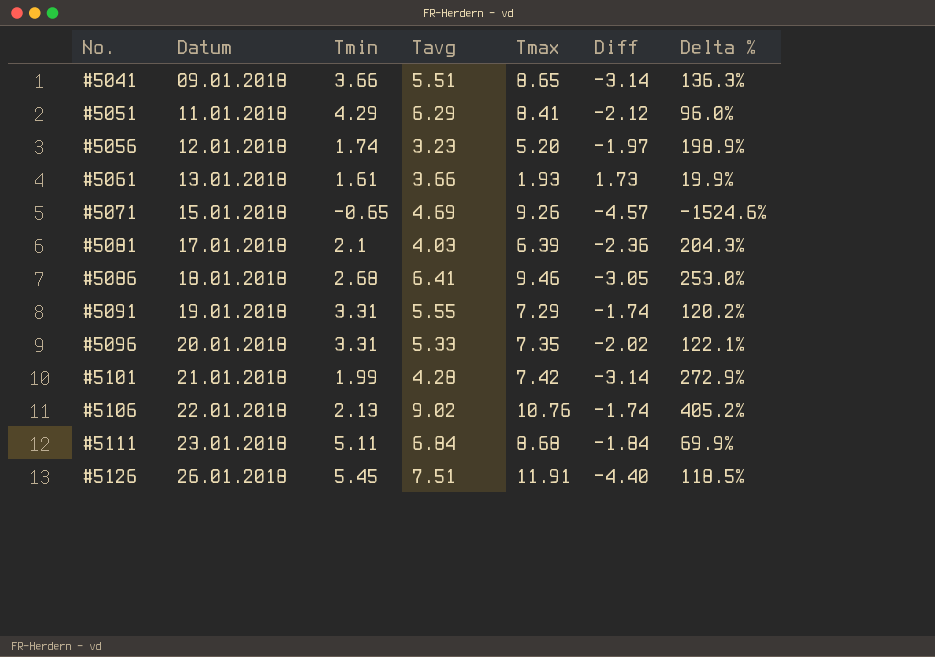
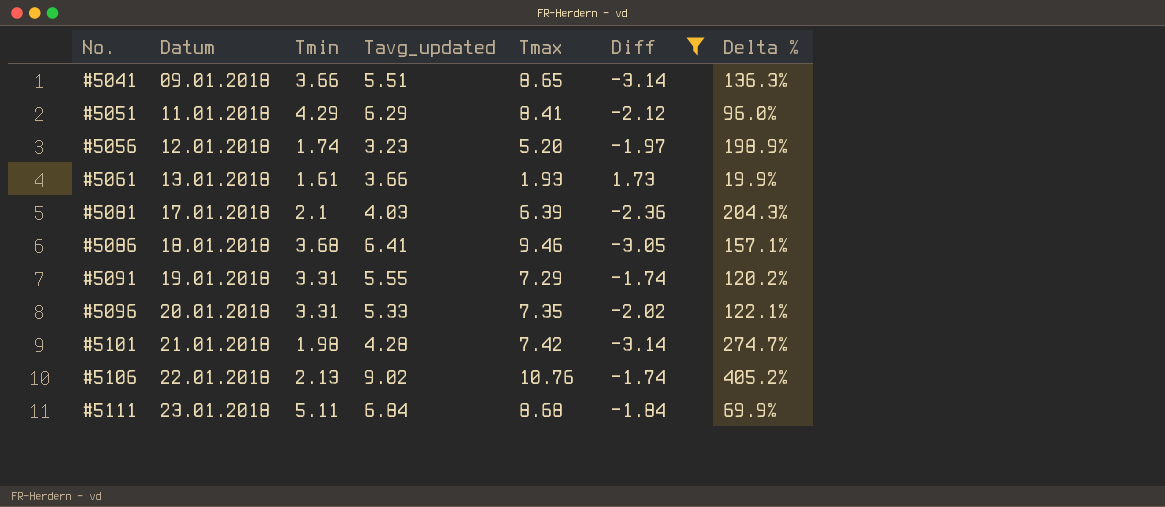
filter: none -> Diff >= -3.14
column name: Tavg -> Tavg_updated
#5086 | Tmin: 2.68 -> 3.68
#5086 | Delta %: 253.0% -> 157.1%
#5101 | Tmin: 1.99 -> 1.98
#5101 | Delta %: 272.9% -> 274.7%

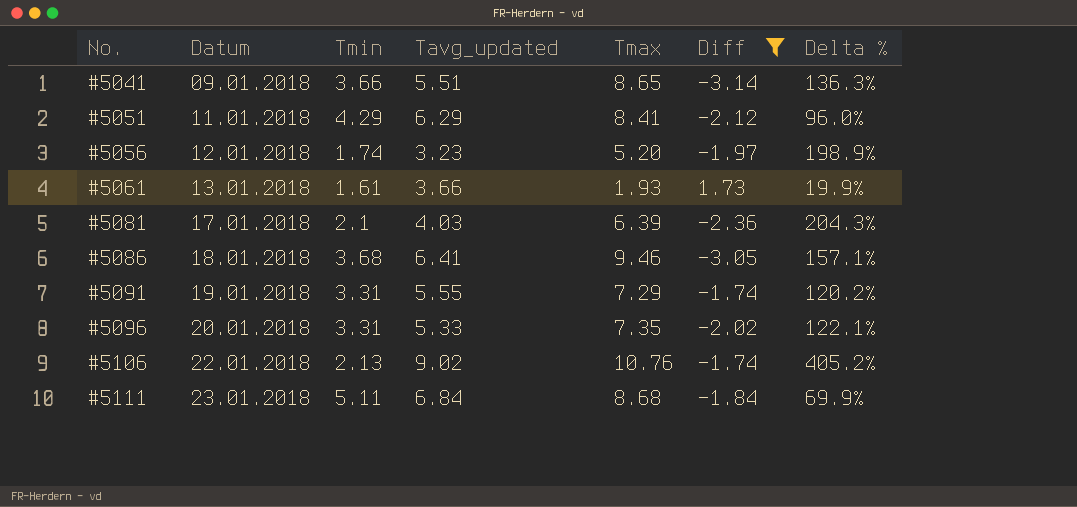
row #5101: 21.01.2018 | 1.98 | 4.28 | 7.42 | -3.14 | 274.7% -> none

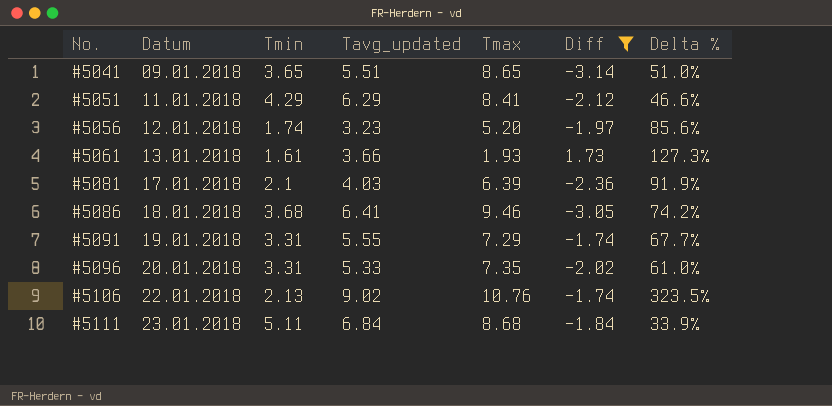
column Delta % | formula: ([Tmax] - [Tmin]) / [Tmin] -> ([Tavg_updated] - [Tmin]) / [Tmin]
#5041 | Tmin: 3.66 -> 3.65

